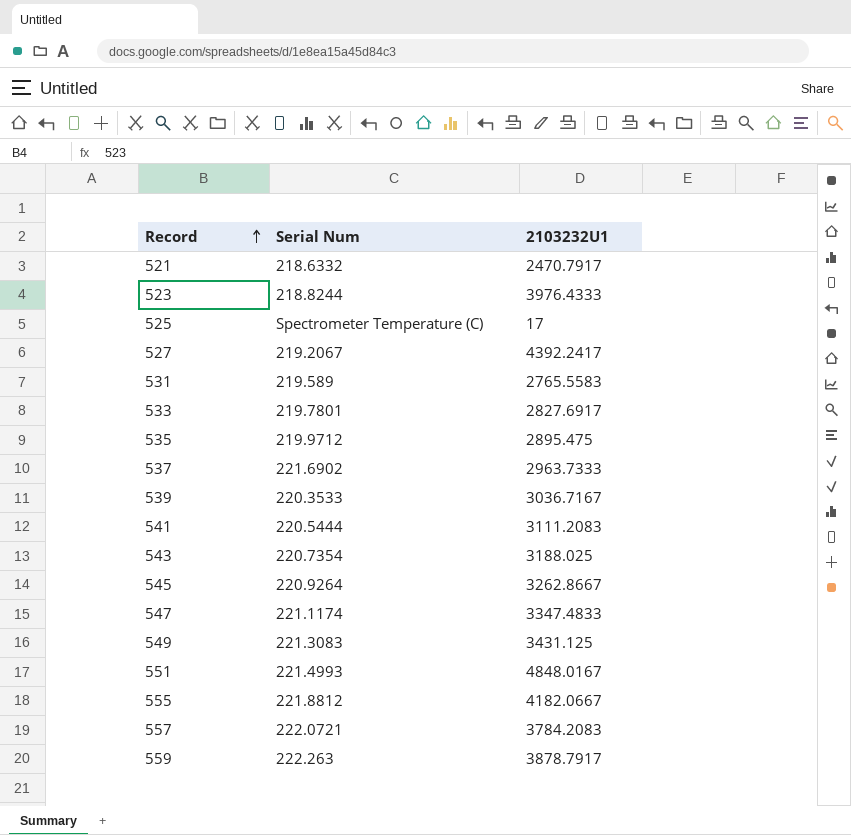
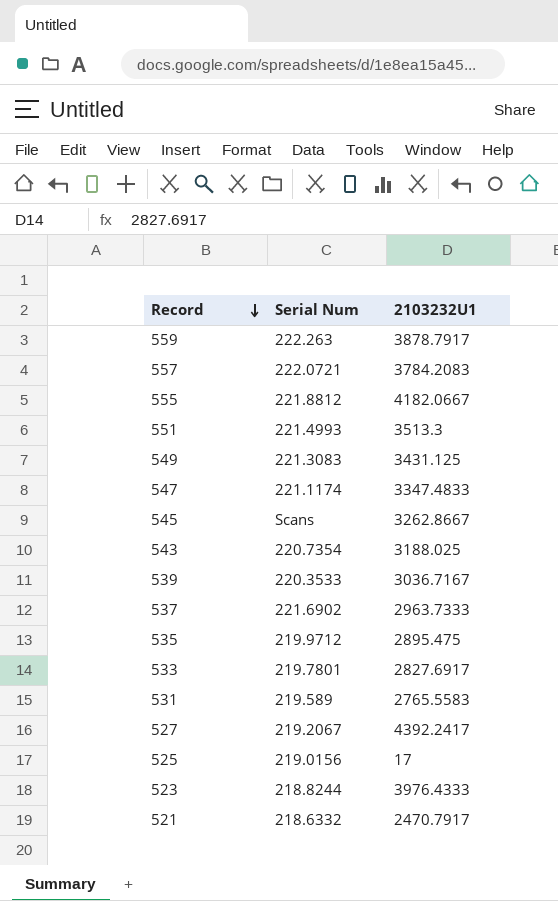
row order: Record ascending -> Record descending
row 541: 220.5444 | 3111.2083 -> none
551 | 2103232U1: 4848.0167 -> 3513.3
545 | Serial Num: 220.9264 -> Scans
525 | Serial Num: Spectrometer Temperature (C) -> 219.0156

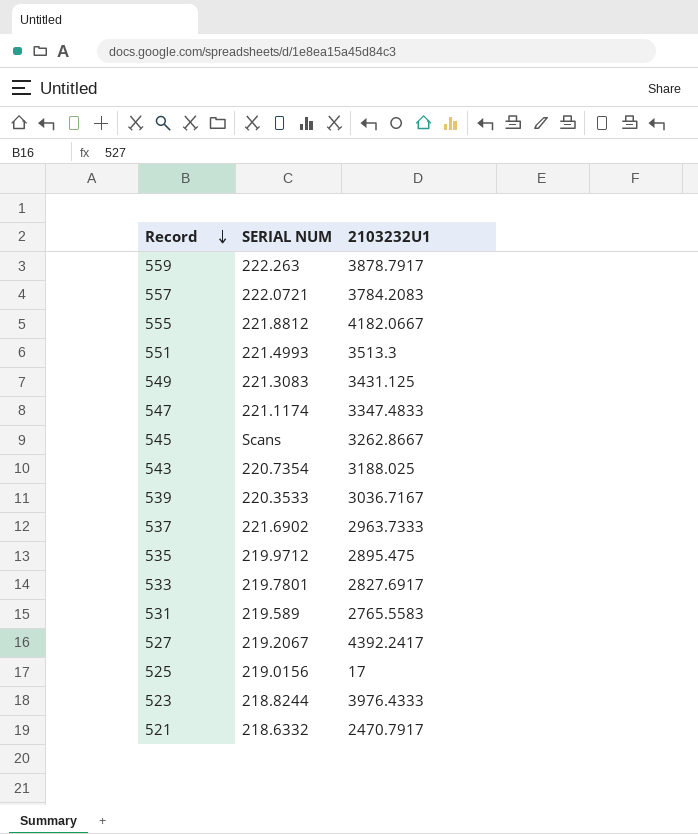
column name: Serial Num -> SERIAL NUM

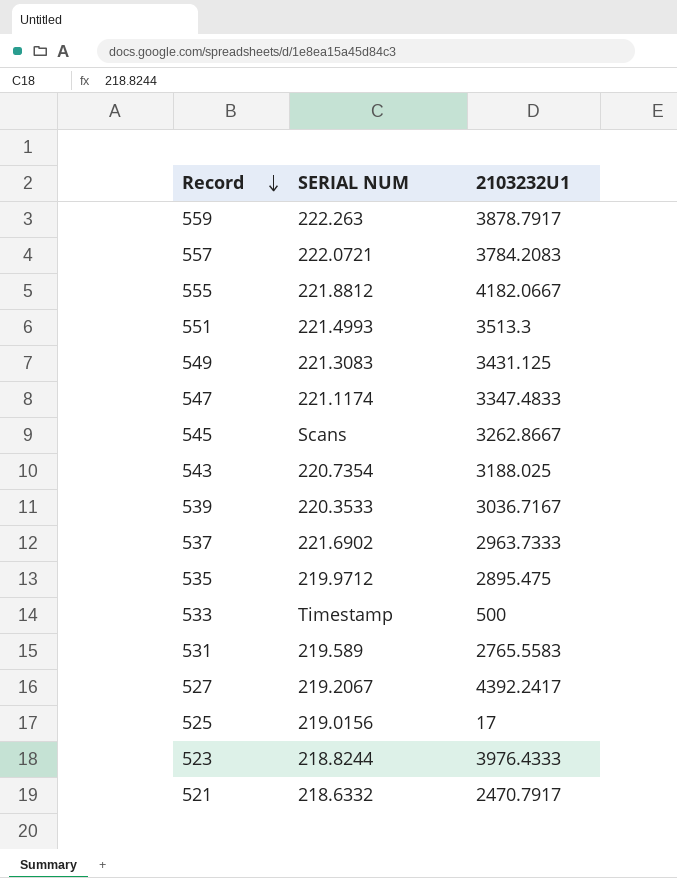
533 | SERIAL NUM: 219.7801 -> Timestamp
533 | 2103232U1: 2827.6917 -> 500

